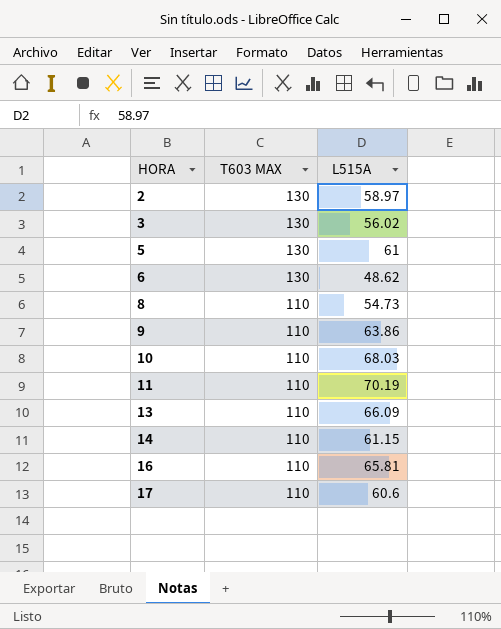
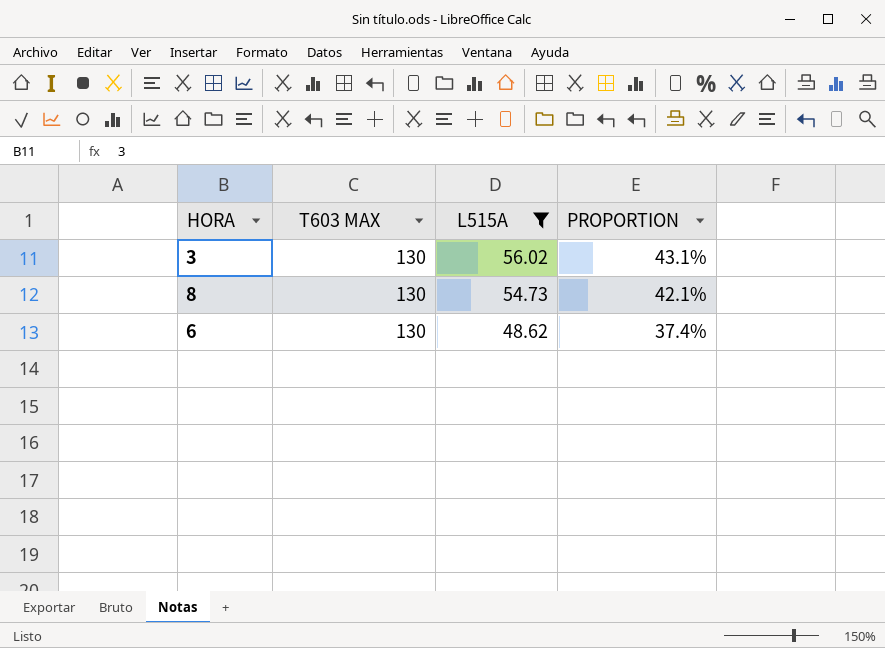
filter: none -> L515A <= 56.02
row order: HORA ascending -> L515A descending
column PROPORTION | formula: none -> [L515A] / [T603 MAX]
8 | T603 MAX: 110 -> 130

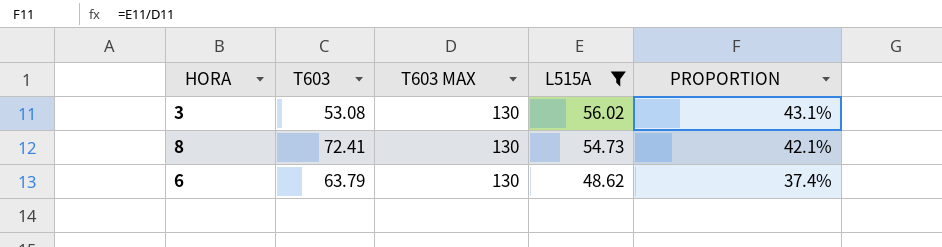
column T603 | position: none -> 2

